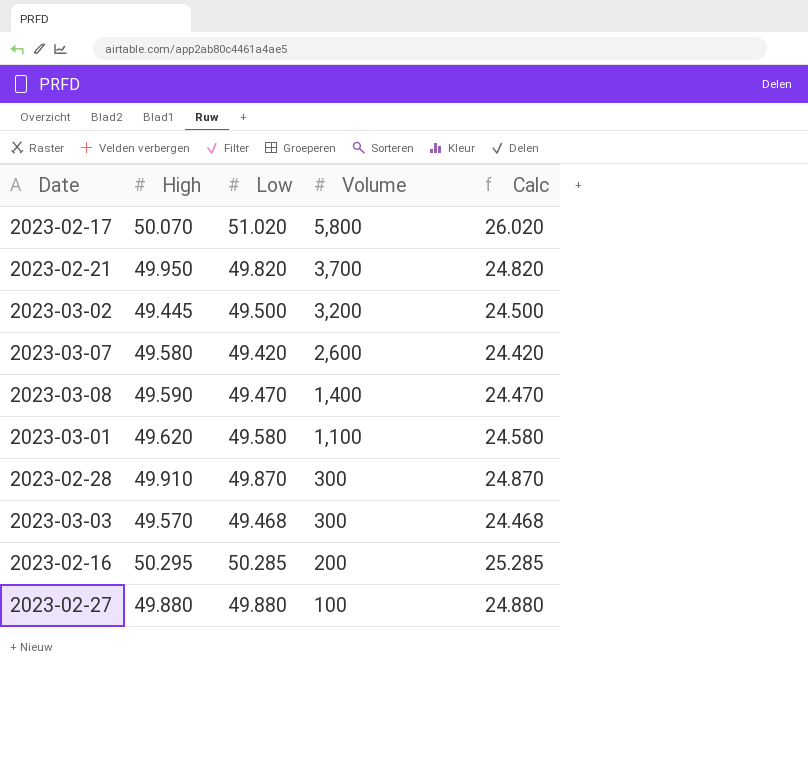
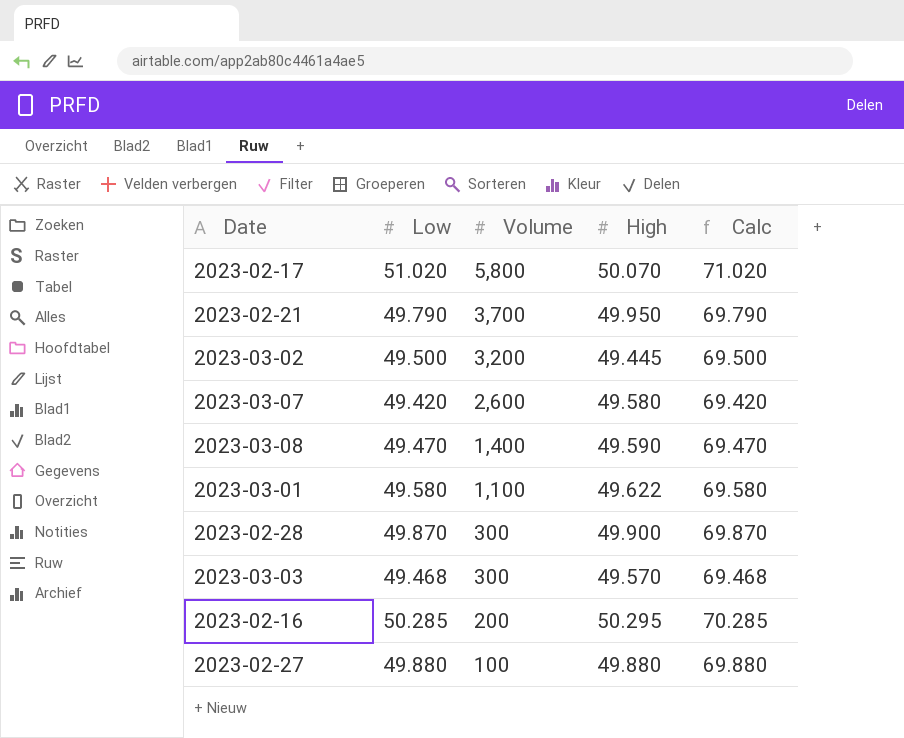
column High | position: 2 -> 4
column Calc | formula: [Low] - 25 -> [Low] + 20
2023-02-21 | Low: 49.820 -> 49.790
2023-03-01 | High: 49.620 -> 49.622
2023-02-28 | High: 49.910 -> 49.900

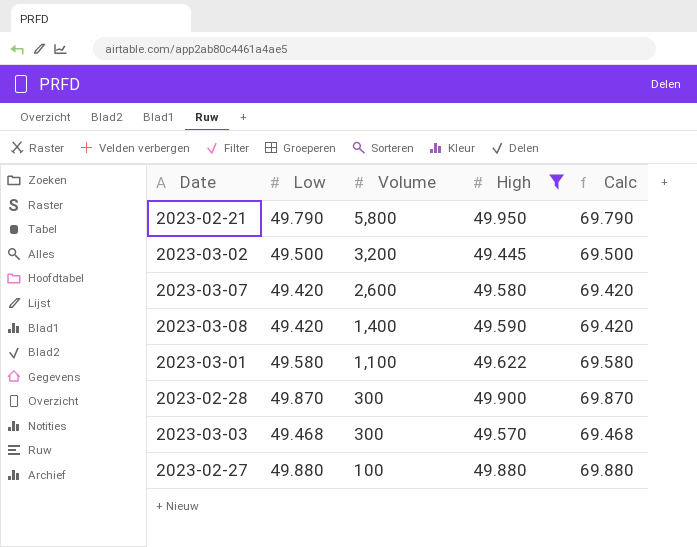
filter: none -> High <= 49.950
2023-02-21 | Volume: 3,700 -> 5,800
2023-03-08 | Low: 49.470 -> 49.420
2023-03-08 | Calc: 69.470 -> 69.420

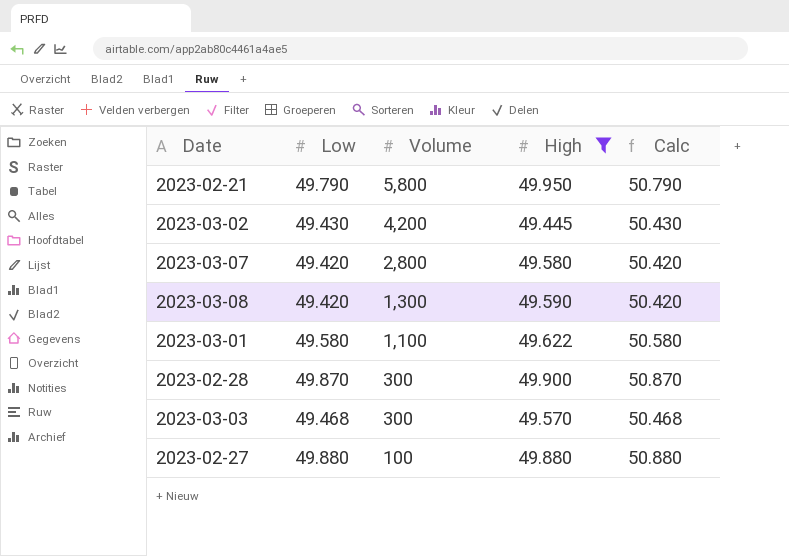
column Calc | formula: [Low] + 20 -> [Low] + 1
2023-03-02 | Low: 49.500 -> 49.430
2023-03-02 | Volume: 3,200 -> 4,200
2023-03-07 | Volume: 2,600 -> 2,800
2023-03-08 | Volume: 1,400 -> 1,300

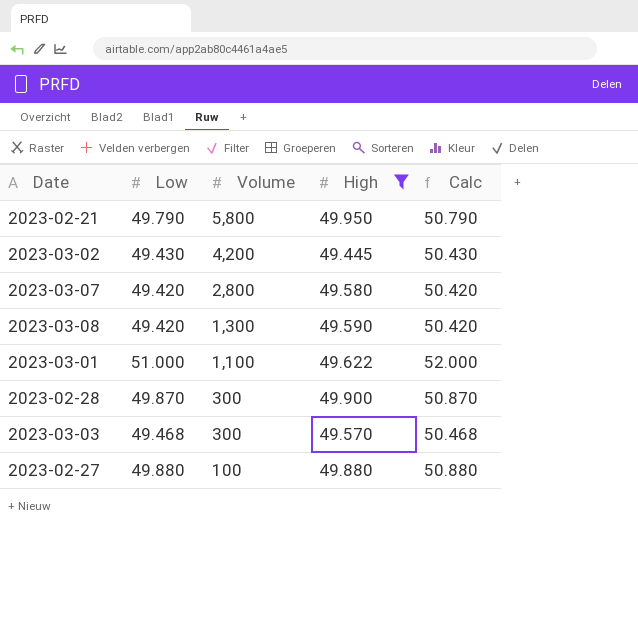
2023-03-01 | Low: 49.580 -> 51.000
2023-03-01 | Calc: 50.580 -> 52.000

